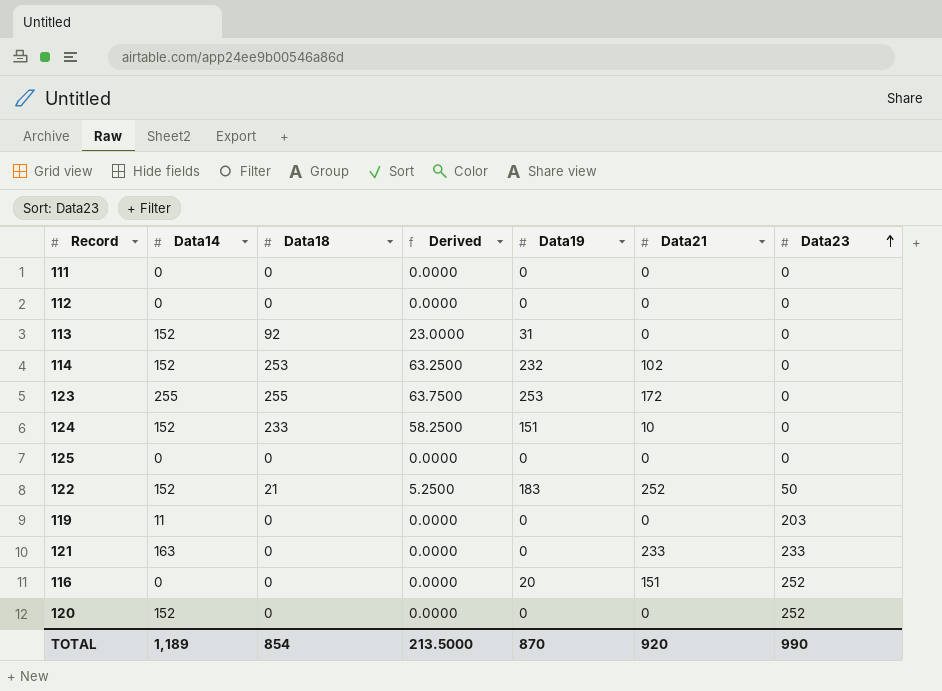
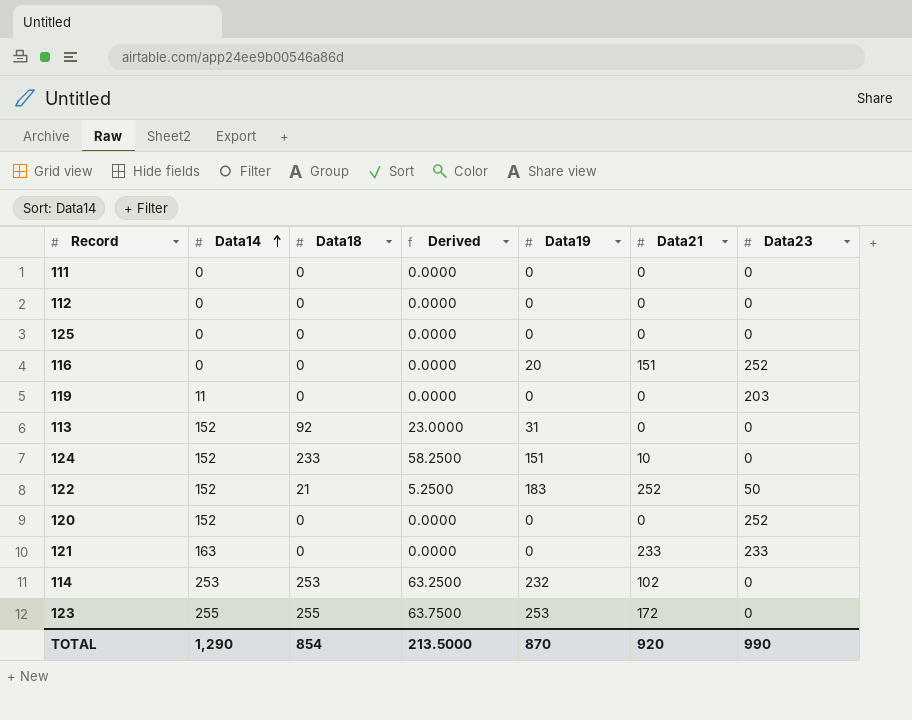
row order: Data23 ascending -> Data14 ascending
114 | Data14: 152 -> 253
TOTAL | Data14: 1,189 -> 1,290

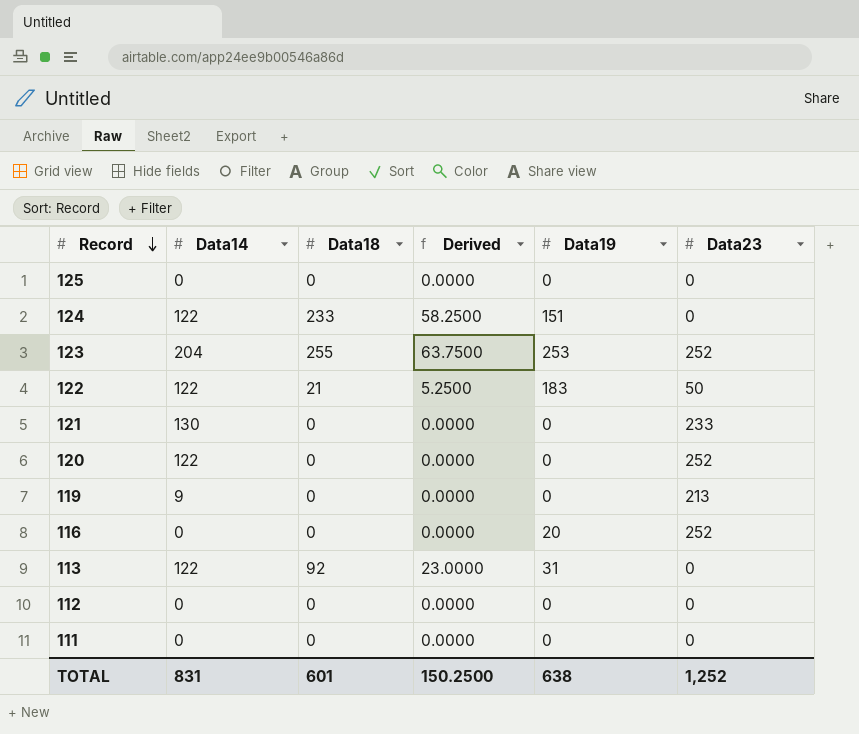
row order: Data14 ascending -> Record descending
column Data21 | position: 6 -> none
row 114: 253 | 253 | 63.2500 | 232 | 102 | 0 -> none
124 | Data14: 152 -> 122
123 | Data14: 255 -> 204
123 | Data23: 0 -> 252
122 | Data14: 152 -> 122
121 | Data14: 163 -> 130
120 | Data14: 152 -> 122
119 | Data14: 11 -> 9
119 | Data23: 203 -> 213
113 | Data14: 152 -> 122
TOTAL | Data14: 1,290 -> 831
TOTAL | Data18: 854 -> 601
TOTAL | Derived: 213.5000 -> 150.2500
TOTAL | Data19: 870 -> 638
TOTAL | Data23: 990 -> 1,252

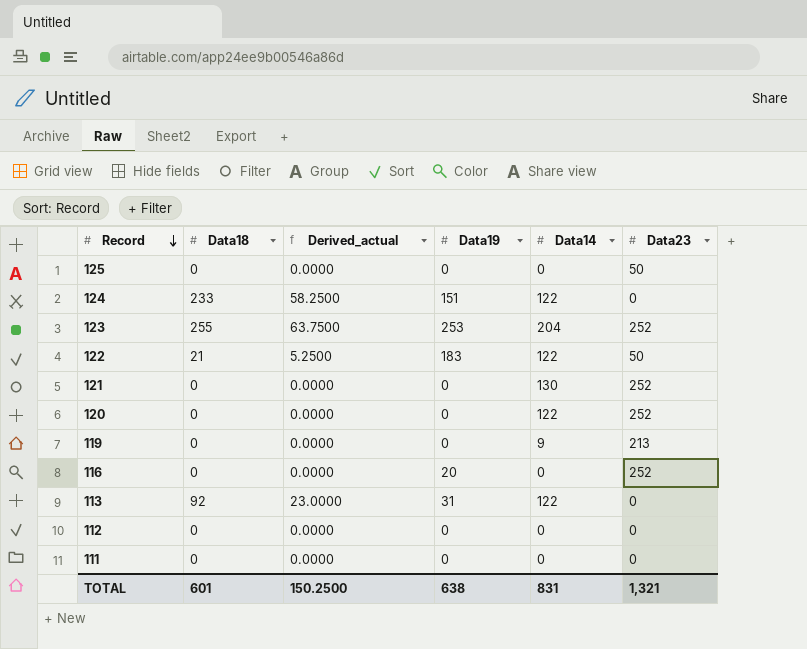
column name: Derived -> Derived_actual
column Data14 | position: 2 -> 5
125 | Data23: 0 -> 50
121 | Data23: 233 -> 252
TOTAL | Data23: 1,252 -> 1,321

